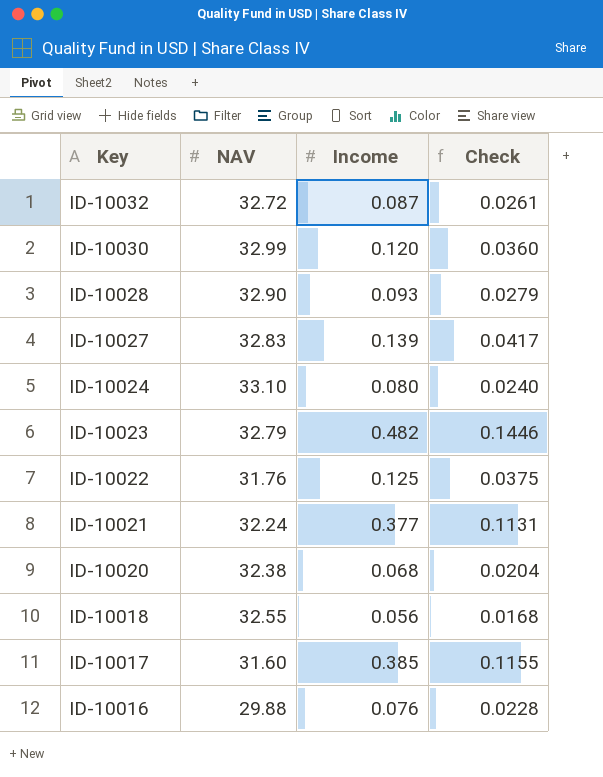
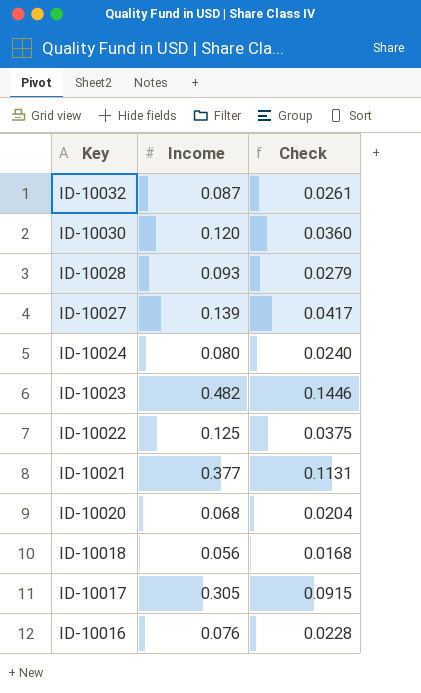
column NAV | position: 2 -> none
ID-10017 | Income: 0.385 -> 0.305
ID-10017 | Check: 0.1155 -> 0.0915

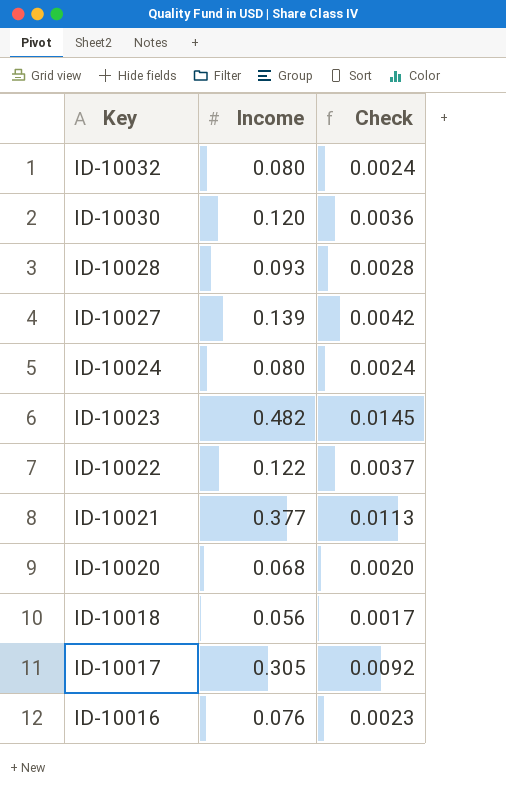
column Check | formula: [Income] * 0.3 -> [Income] * 0.03
ID-10032 | Income: 0.087 -> 0.080
ID-10022 | Income: 0.125 -> 0.122

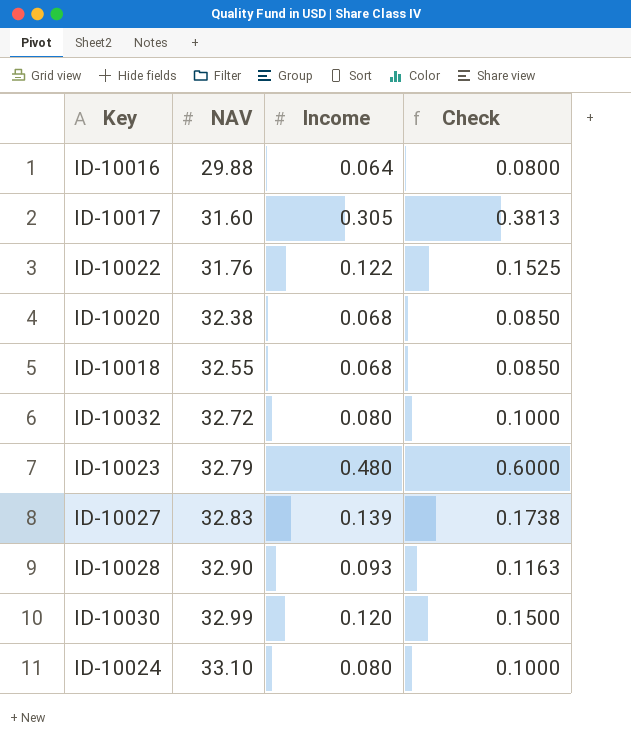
row order: Key descending -> NAV ascending
column NAV | position: none -> 2
column Check | formula: [Income] * 0.03 -> [Income] * 1.25
row ID-10021: 0.377 | 0.0113 -> none
ID-10016 | Income: 0.076 -> 0.064
ID-10018 | Income: 0.056 -> 0.068
ID-10023 | Income: 0.482 -> 0.480

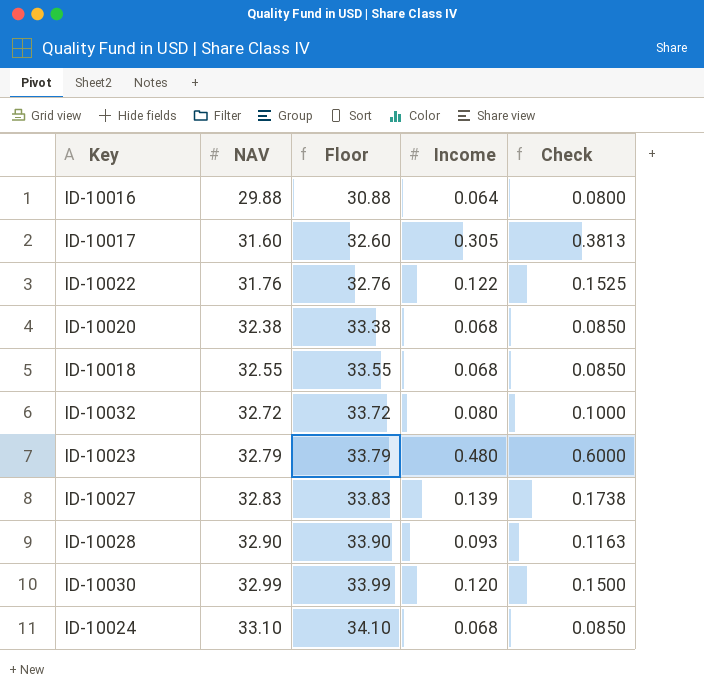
column Floor | formula: none -> [NAV] + 1
ID-10024 | Income: 0.080 -> 0.068
ID-10024 | Check: 0.1000 -> 0.0850

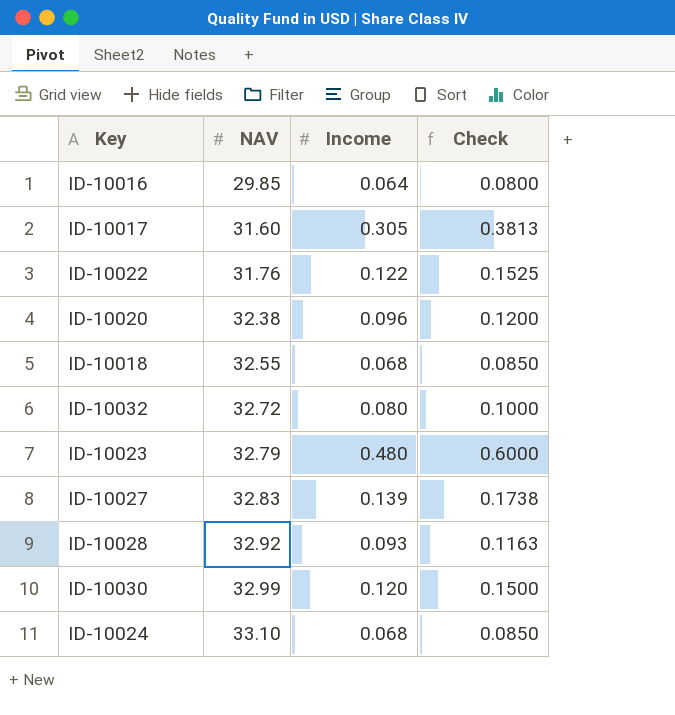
column Floor | formula: [NAV] + 1 -> none
ID-10016 | NAV: 29.88 -> 29.85
ID-10020 | Income: 0.068 -> 0.096
ID-10020 | Check: 0.0850 -> 0.1200
ID-10028 | NAV: 32.90 -> 32.92

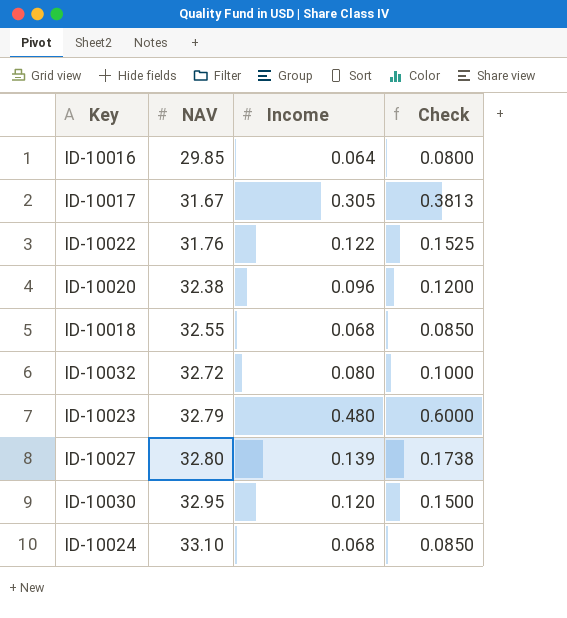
row ID-10028: 32.92 | 0.093 | 0.1163 -> none
ID-10017 | NAV: 31.60 -> 31.67
ID-10027 | NAV: 32.83 -> 32.80
ID-10030 | NAV: 32.99 -> 32.95

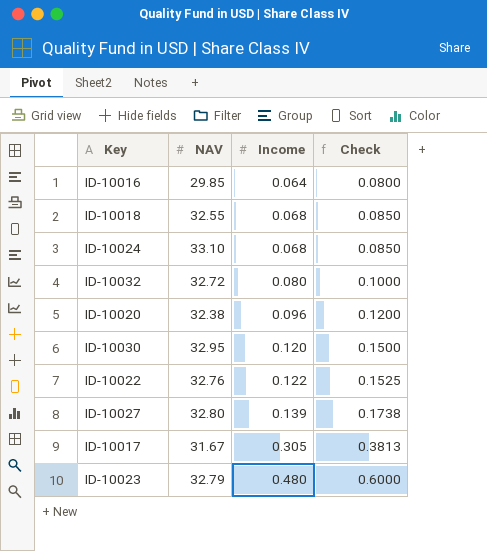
row order: NAV ascending -> Income ascending
ID-10022 | NAV: 31.76 -> 32.76

